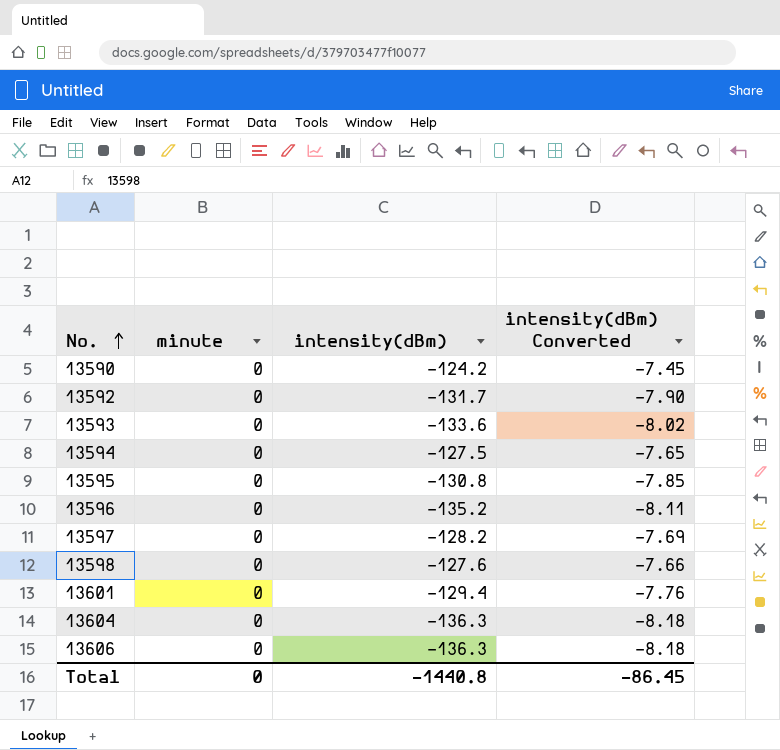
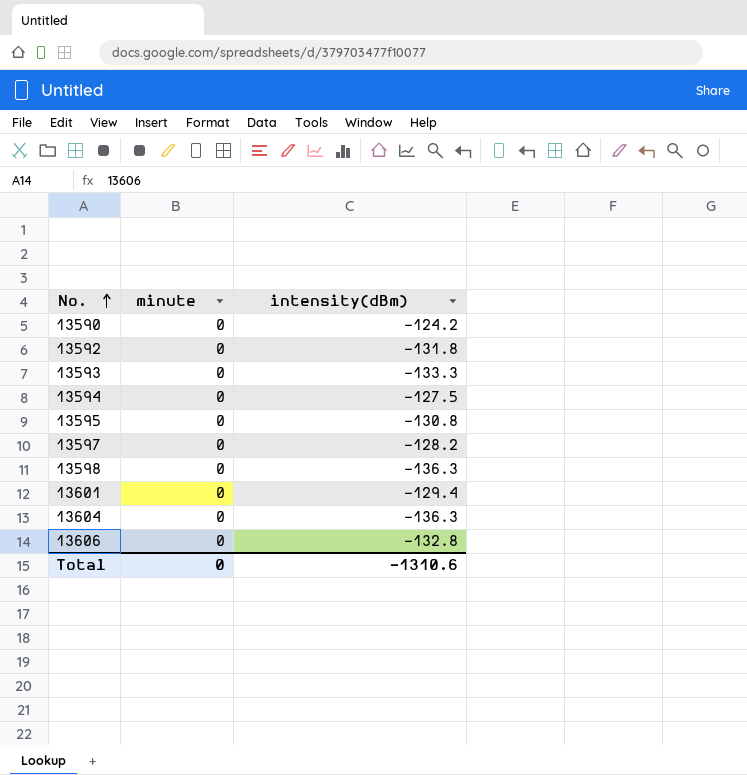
column intensity(dBm) Converted | formula: [intensity(dBm)] * 0.06 -> none
row 13596: 0 | -135.2 | -8.11 -> none
13592 | intensity(dBm): -131.7 -> -131.8
13593 | intensity(dBm): -133.6 -> -133.3
13598 | intensity(dBm): -127.6 -> -136.3
13606 | intensity(dBm): -136.3 -> -132.8
Total | intensity(dBm): -1440.8 -> -1310.6

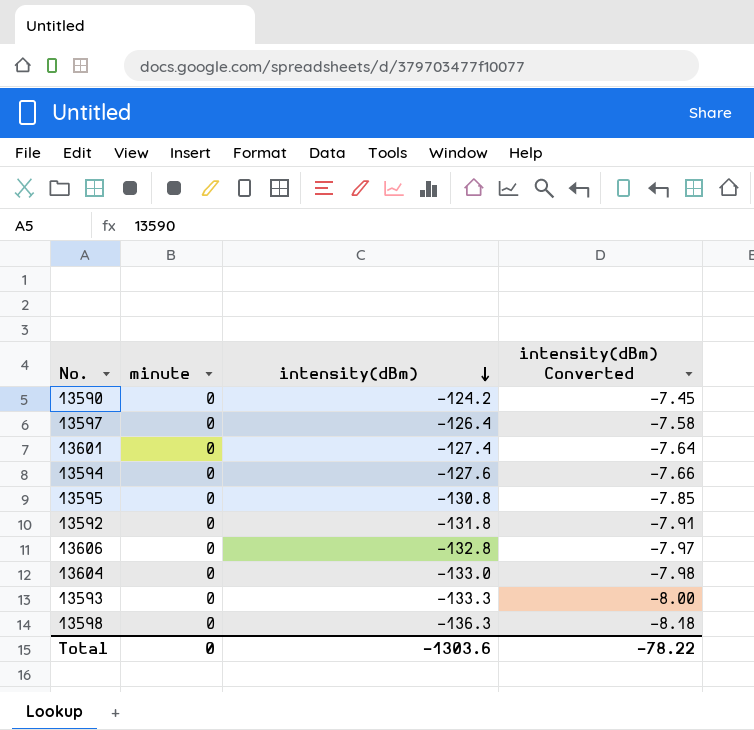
row order: No. ascending -> intensity(dBm) descending
column intensity(dBm) Converted | formula: none -> [intensity(dBm)] * 0.06
13597 | intensity(dBm): -128.2 -> -126.4
13601 | intensity(dBm): -129.4 -> -127.4
13594 | intensity(dBm): -127.5 -> -127.6
13604 | intensity(dBm): -136.3 -> -133.0
Total | intensity(dBm): -1310.6 -> -1303.6

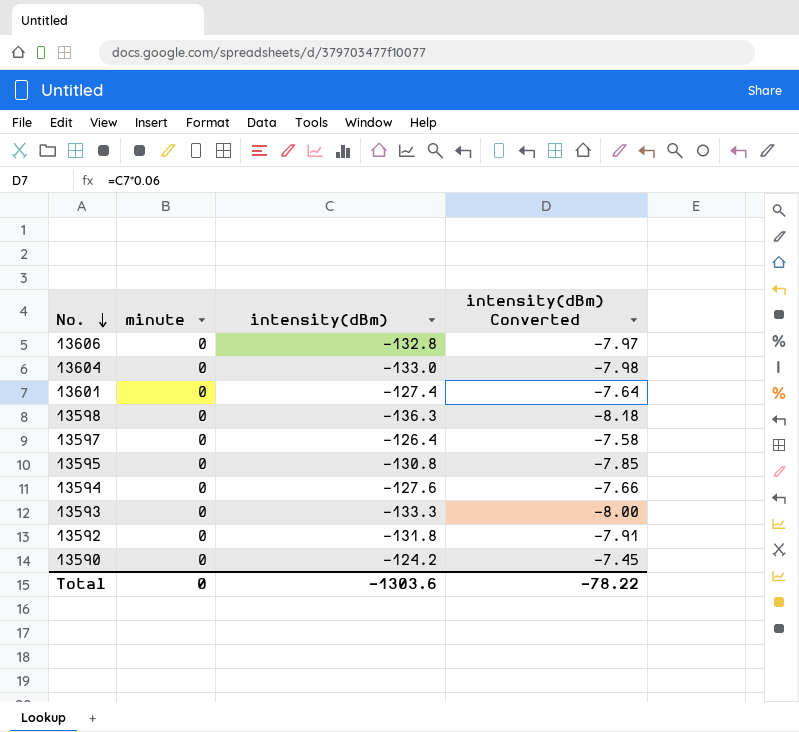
row order: intensity(dBm) descending -> No. descending

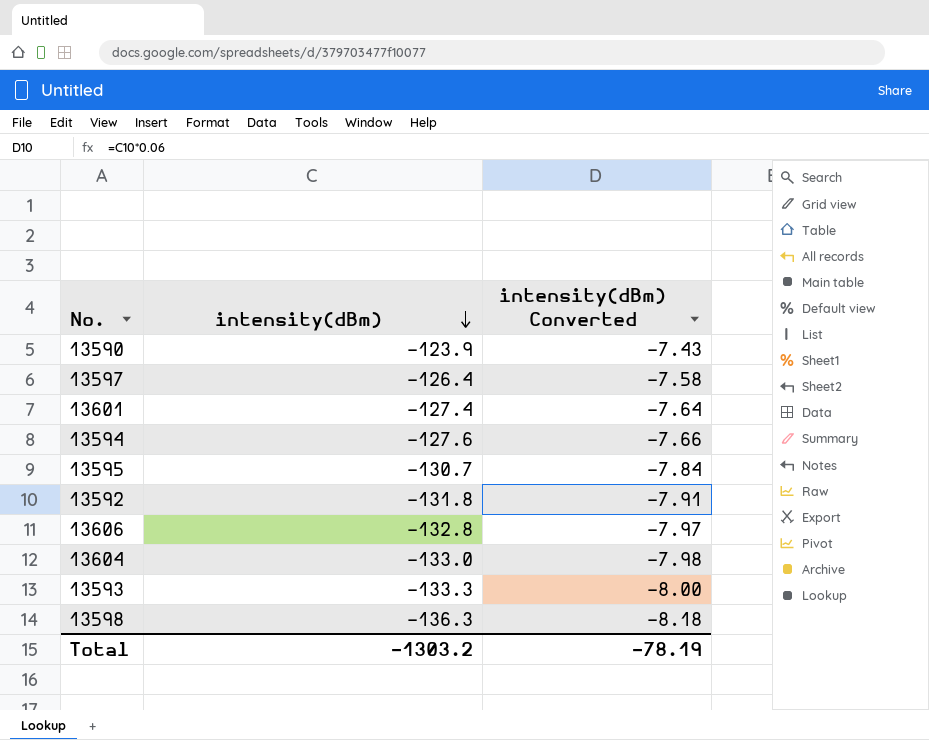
row order: No. descending -> intensity(dBm) descending
column minute | position: 2 -> none
13590 | intensity(dBm): -124.2 -> -123.9
13590 | intensity(dBm) Converted: -7.45 -> -7.43
13595 | intensity(dBm): -130.8 -> -130.7
13595 | intensity(dBm) Converted: -7.85 -> -7.84
Total | intensity(dBm): -1303.6 -> -1303.2
Total | intensity(dBm) Converted: -78.22 -> -78.19

